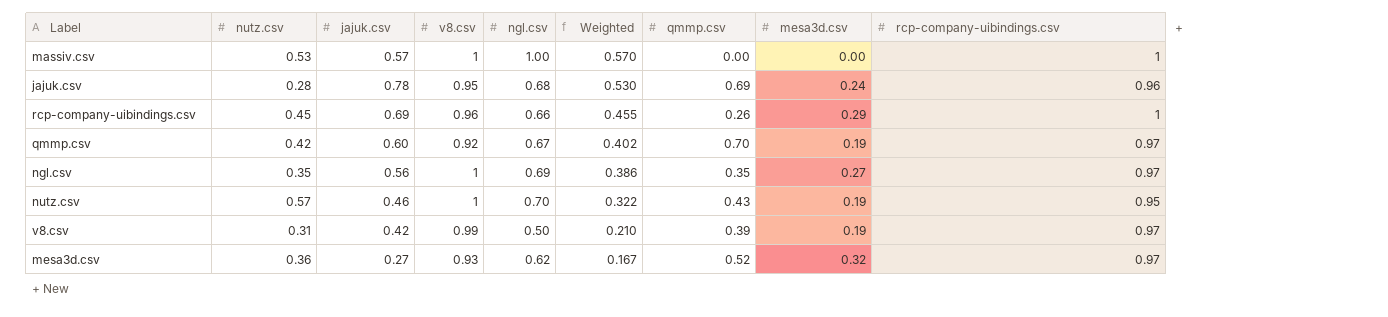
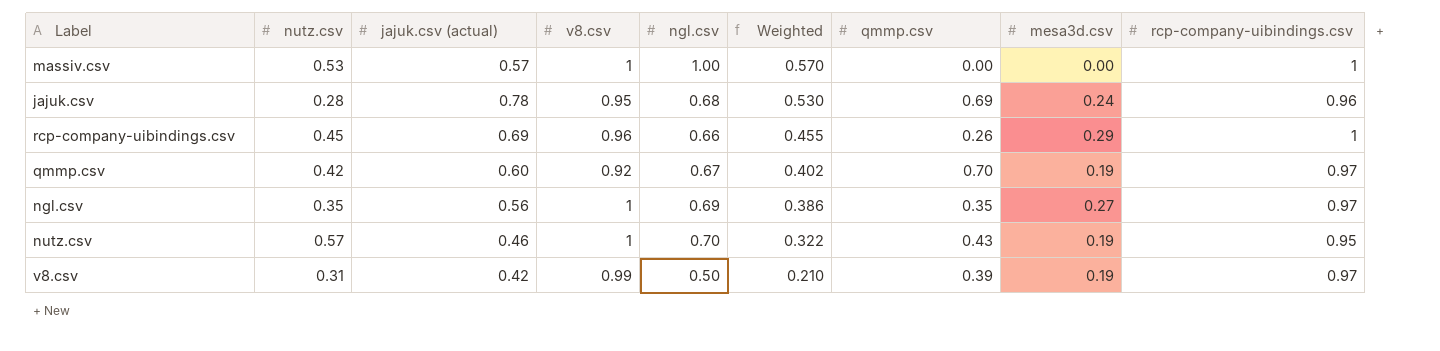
column name: jajuk.csv -> jajuk.csv (actual)
row mesa3d.csv: 0.36 | 0.27 | 0.93 | 0.62 | 0.167 | 0.52 | 0.32 | 0.97 -> none

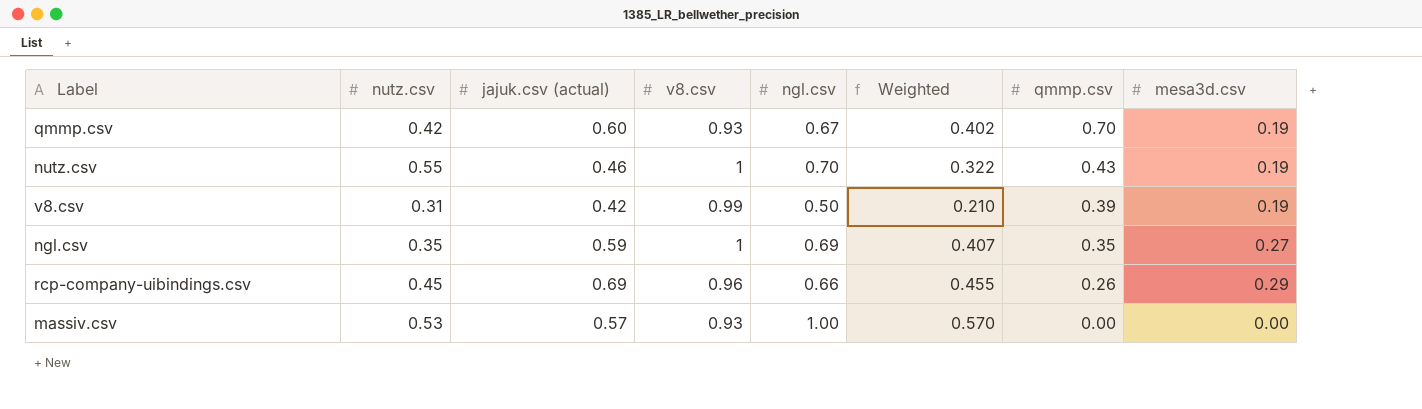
row order: Weighted descending -> qmmp.csv descending
column rcp-company-uibindings.csv | position: 9 -> none
row jajuk.csv: 0.28 | 0.78 | 0.95 | 0.68 | 0.530 | 0.69 | 0.24 | 0.96 -> none
qmmp.csv | v8.csv: 0.92 -> 0.93
nutz.csv | nutz.csv: 0.57 -> 0.55
ngl.csv | jajuk.csv (actual): 0.56 -> 0.59
ngl.csv | Weighted: 0.386 -> 0.407
massiv.csv | v8.csv: 1 -> 0.93

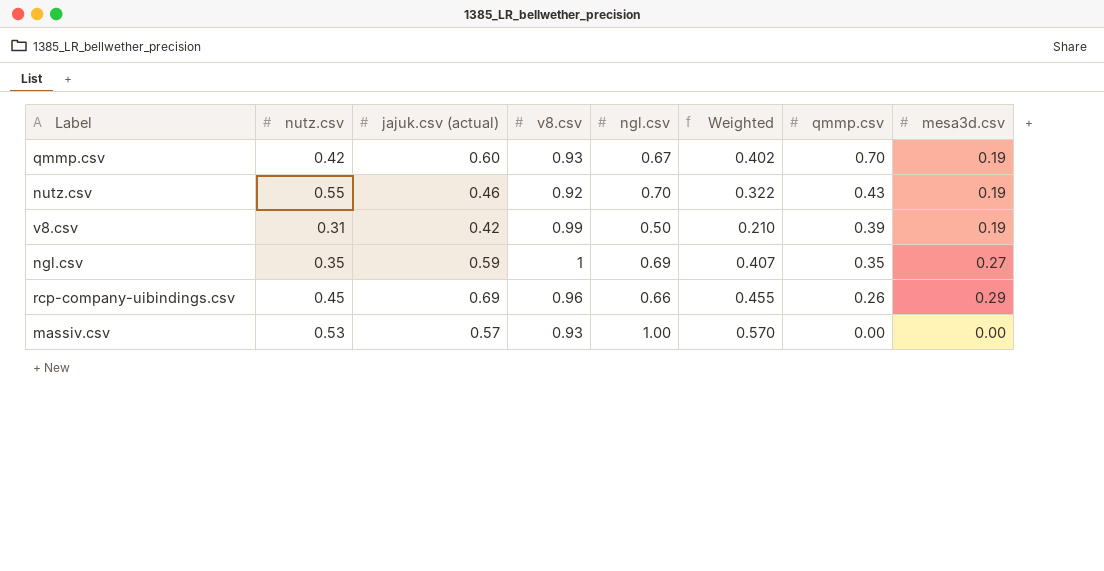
nutz.csv | v8.csv: 1 -> 0.92

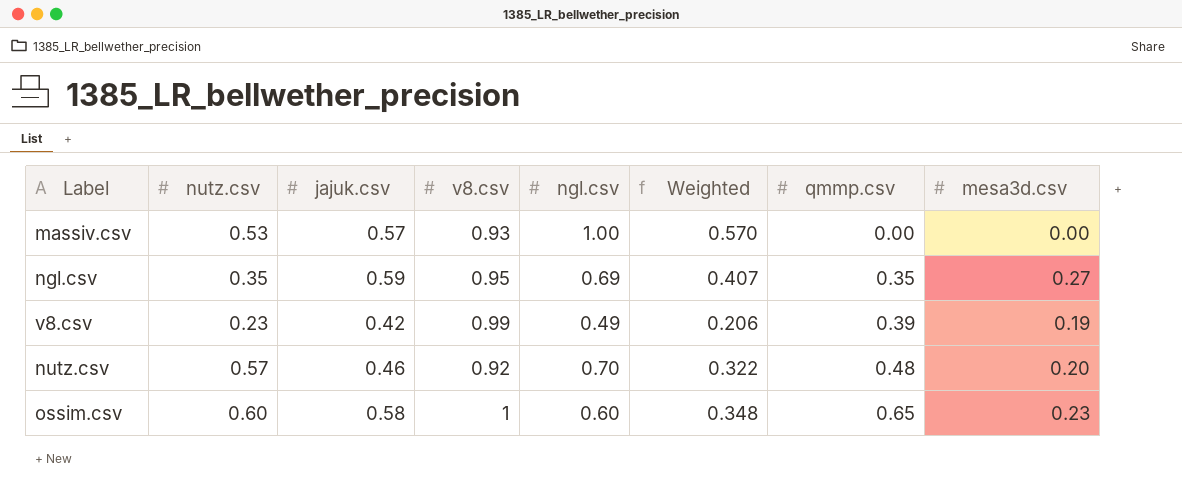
row order: qmmp.csv descending -> qmmp.csv ascending
column name: jajuk.csv (actual) -> jajuk.csv
row qmmp.csv: 0.42 | 0.60 | 0.93 | 0.67 | 0.402 | 0.70 | 0.19 -> none
row rcp-company-uibindings.csv: 0.45 | 0.69 | 0.96 | 0.66 | 0.455 | 0.26 | 0.29 -> none
ngl.csv | v8.csv: 1 -> 0.95
v8.csv | nutz.csv: 0.31 -> 0.23
v8.csv | ngl.csv: 0.50 -> 0.49
v8.csv | Weighted: 0.210 -> 0.206
nutz.csv | nutz.csv: 0.55 -> 0.57
nutz.csv | qmmp.csv: 0.43 -> 0.48
nutz.csv | mesa3d.csv: 0.19 -> 0.20
row ossim.csv: none -> 0.60 | 0.58 | 1 | 0.60 | 0.348 | 0.65 | 0.23

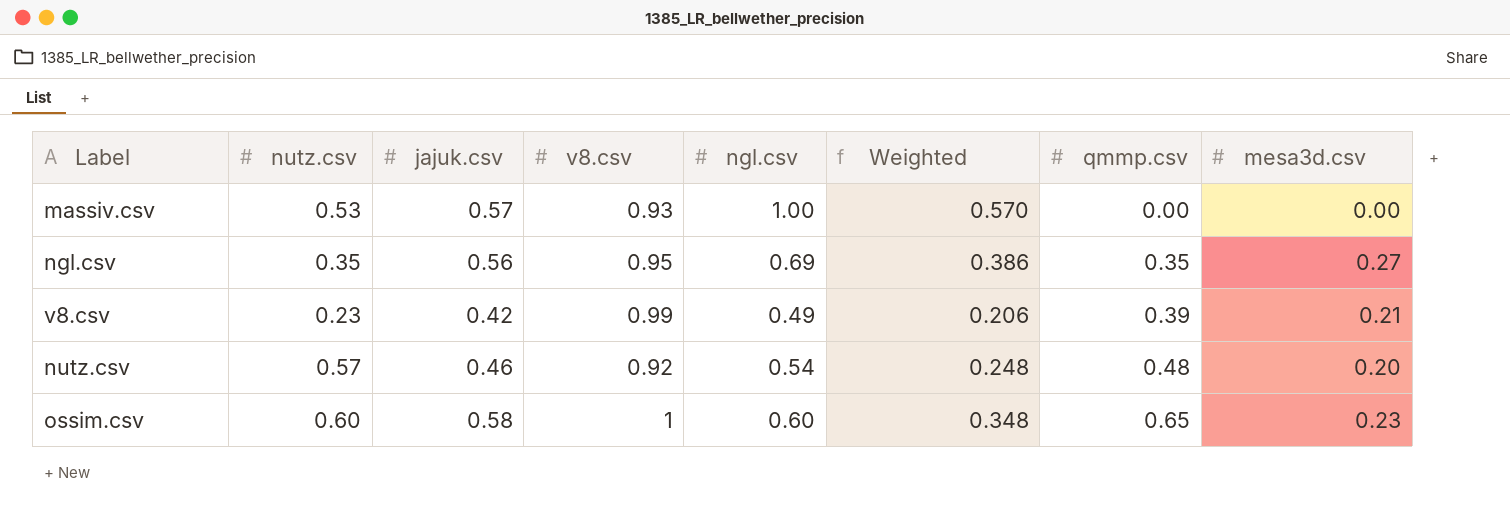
ngl.csv | jajuk.csv: 0.59 -> 0.56
ngl.csv | Weighted: 0.407 -> 0.386
v8.csv | mesa3d.csv: 0.19 -> 0.21
nutz.csv | ngl.csv: 0.70 -> 0.54
nutz.csv | Weighted: 0.322 -> 0.248

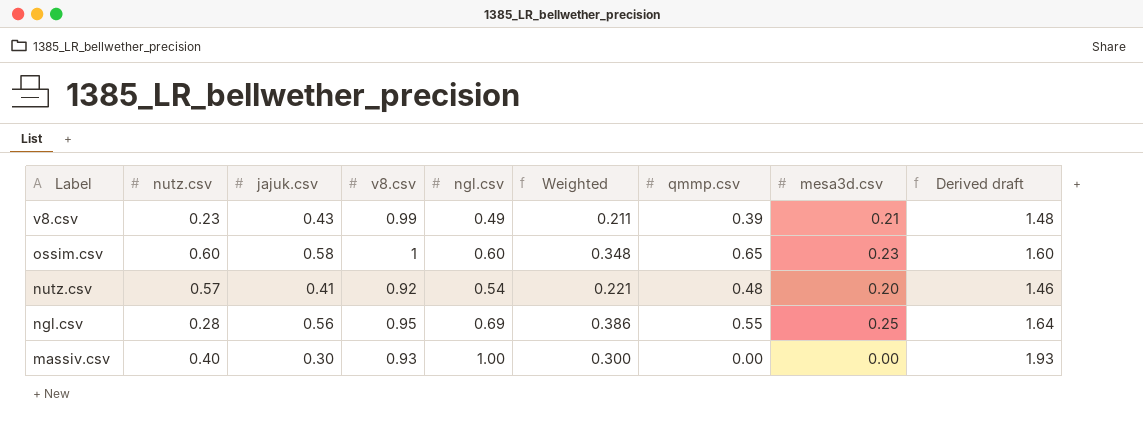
row order: qmmp.csv ascending -> Label descending
column Derived draft | formula: none -> [v8.csv] + [ngl.csv]
v8.csv | jajuk.csv: 0.42 -> 0.43
v8.csv | Weighted: 0.206 -> 0.211
nutz.csv | jajuk.csv: 0.46 -> 0.41
nutz.csv | Weighted: 0.248 -> 0.221
ngl.csv | nutz.csv: 0.35 -> 0.28
ngl.csv | qmmp.csv: 0.35 -> 0.55
ngl.csv | mesa3d.csv: 0.27 -> 0.25
massiv.csv | nutz.csv: 0.53 -> 0.40
massiv.csv | jajuk.csv: 0.57 -> 0.30
massiv.csv | Weighted: 0.570 -> 0.300

